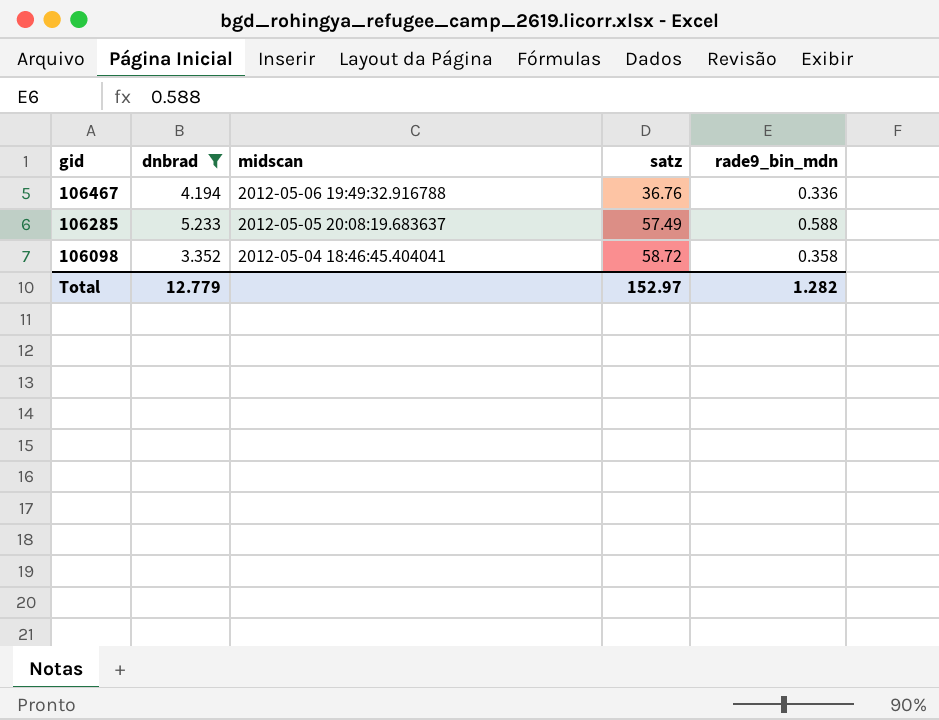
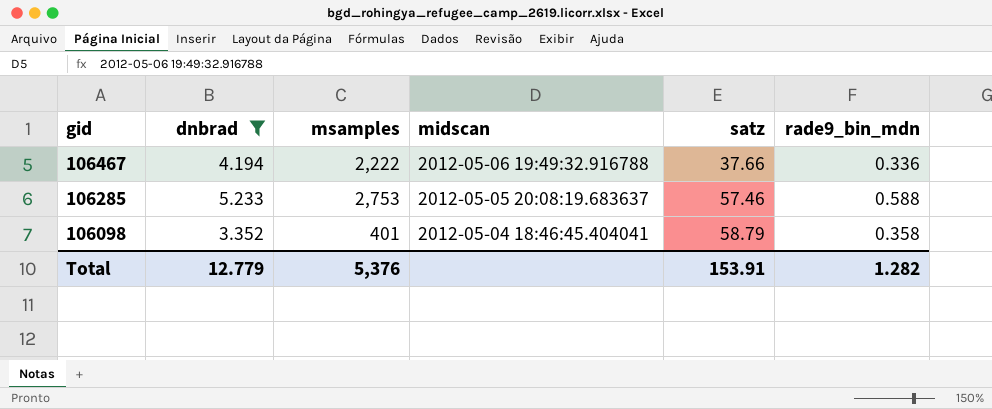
column msamples | position: none -> 3
106467 | satz: 36.76 -> 37.66
106285 | satz: 57.49 -> 57.46
106098 | satz: 58.72 -> 58.79
Total | satz: 152.97 -> 153.91

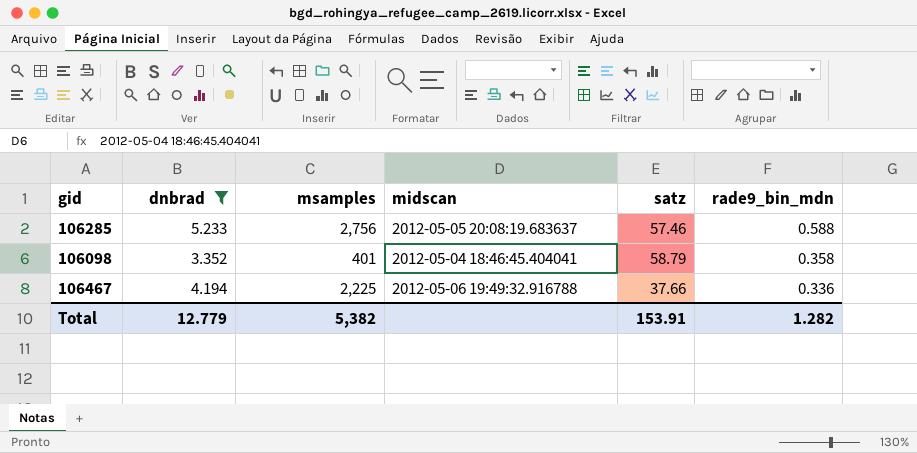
row order: gid descending -> rade9_bin_mdn descending
106285 | msamples: 2,753 -> 2,756
106467 | msamples: 2,222 -> 2,225
Total | msamples: 5,376 -> 5,382

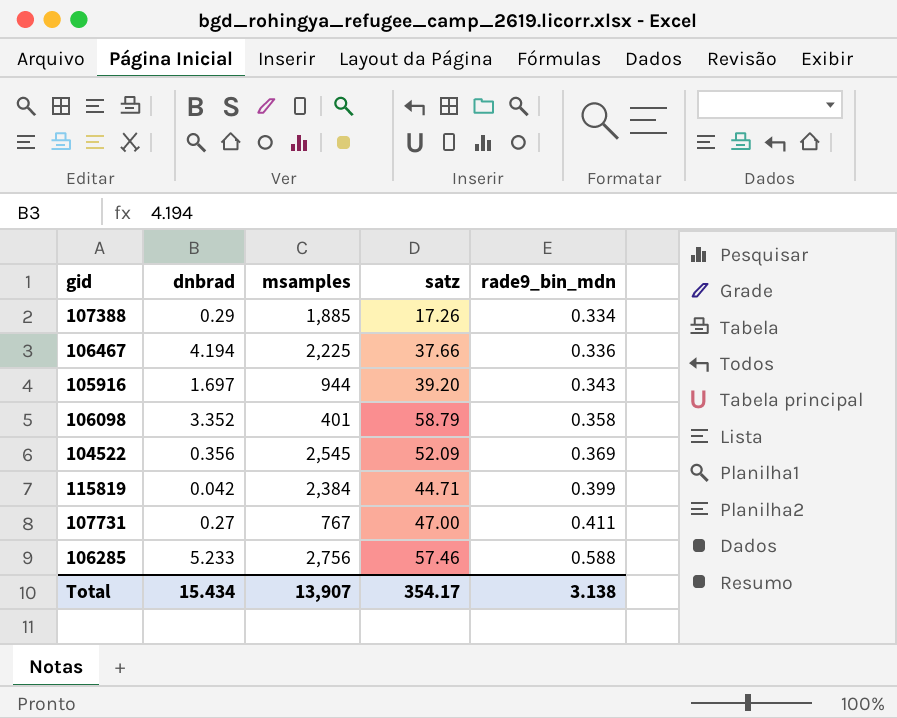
filter: dnbrad >= 3.352 -> none
row order: rade9_bin_mdn descending -> rade9_bin_mdn ascending
column midscan | position: 4 -> none
Total | dnbrad: 12.779 -> 15.434
Total | msamples: 5,382 -> 13,907
Total | satz: 153.91 -> 354.17
Total | rade9_bin_mdn: 1.282 -> 3.138

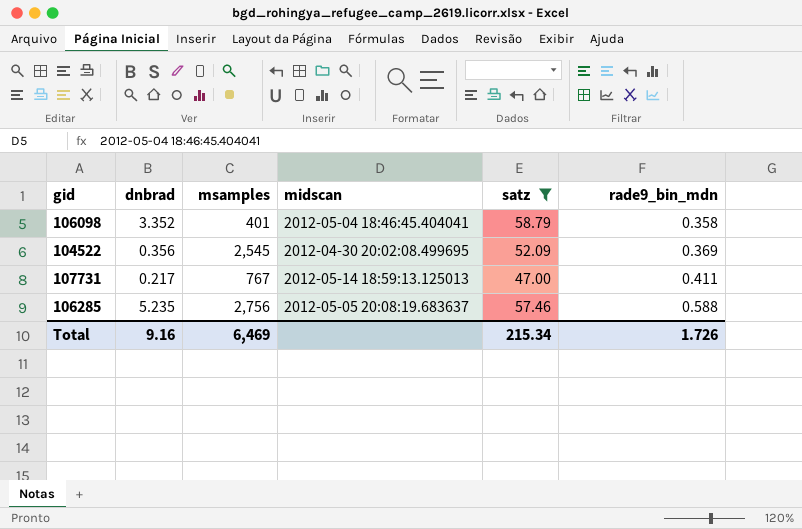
filter: none -> satz >= 47.00
column midscan | position: none -> 4
107731 | dnbrad: 0.27 -> 0.217
106285 | dnbrad: 5.233 -> 5.235
Total | dnbrad: 15.434 -> 9.16
Total | msamples: 13,907 -> 6,469
Total | satz: 354.17 -> 215.34
Total | rade9_bin_mdn: 3.138 -> 1.726

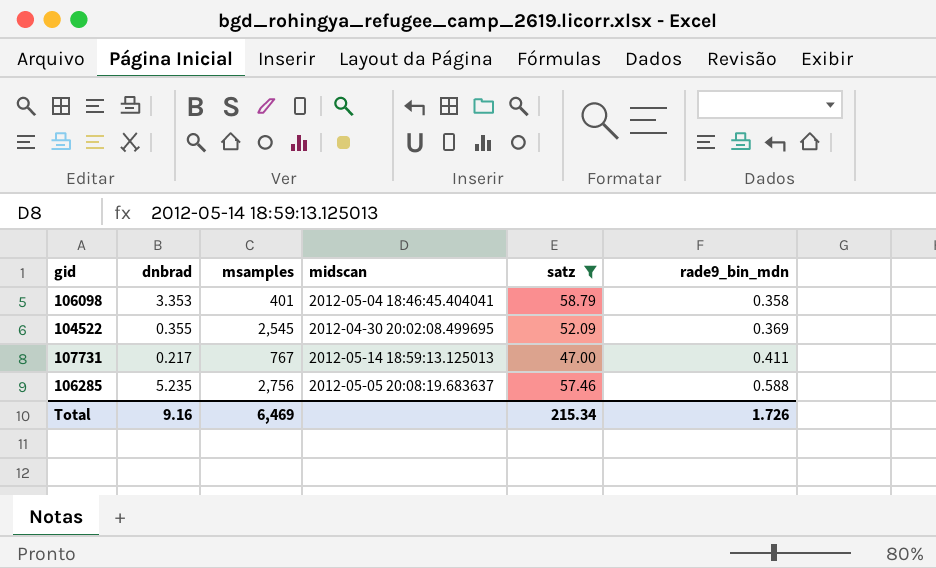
106098 | dnbrad: 3.352 -> 3.353
104522 | dnbrad: 0.356 -> 0.355

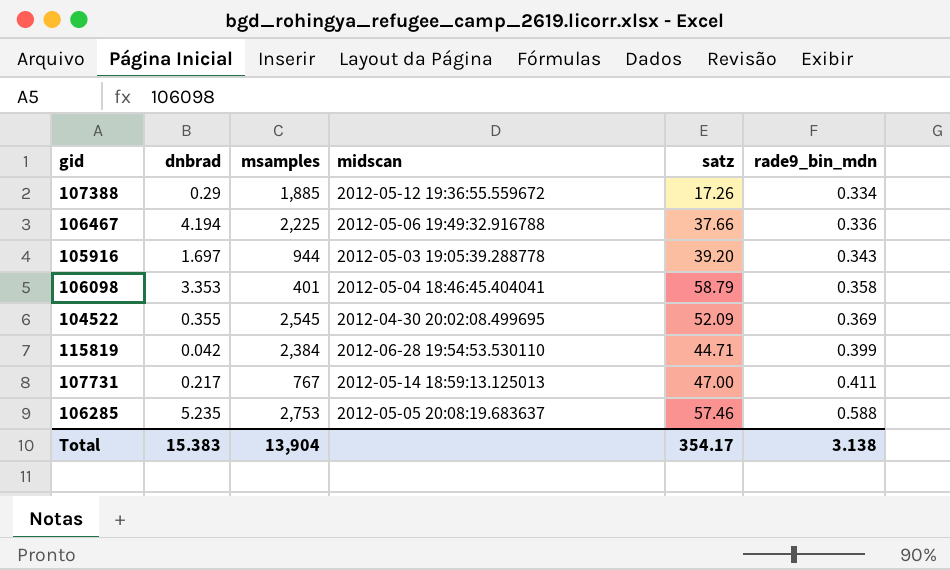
filter: satz >= 47.00 -> none
106285 | msamples: 2,756 -> 2,753
Total | dnbrad: 9.16 -> 15.383
Total | msamples: 6,469 -> 13,904
Total | satz: 215.34 -> 354.17
Total | rade9_bin_mdn: 1.726 -> 3.138

